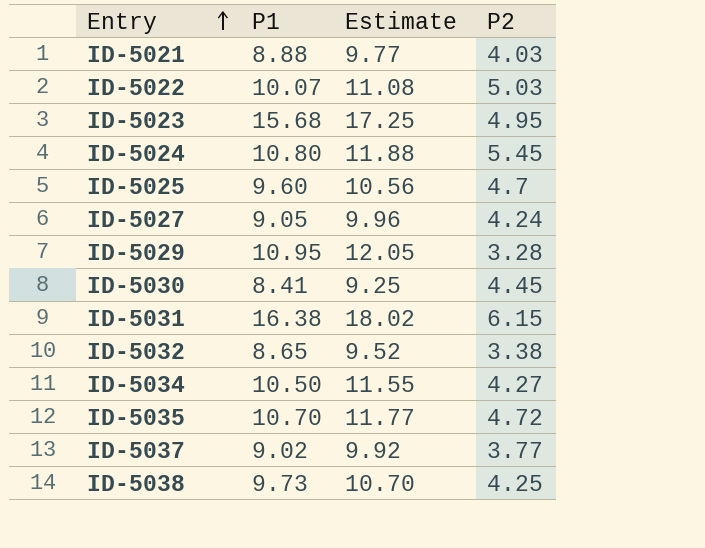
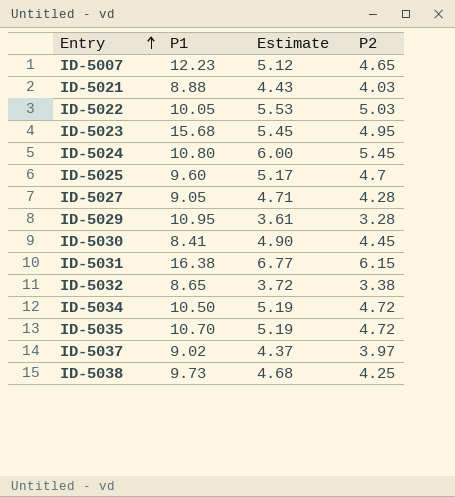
column Estimate | formula: [P1] * 1.1 -> [P2] * 1.1
row ID-5007: none -> 12.23 | 5.12 | 4.65
ID-5022 | P1: 10.07 -> 10.05
ID-5027 | P2: 4.24 -> 4.28
ID-5034 | P2: 4.27 -> 4.72
ID-5037 | P2: 3.77 -> 3.97

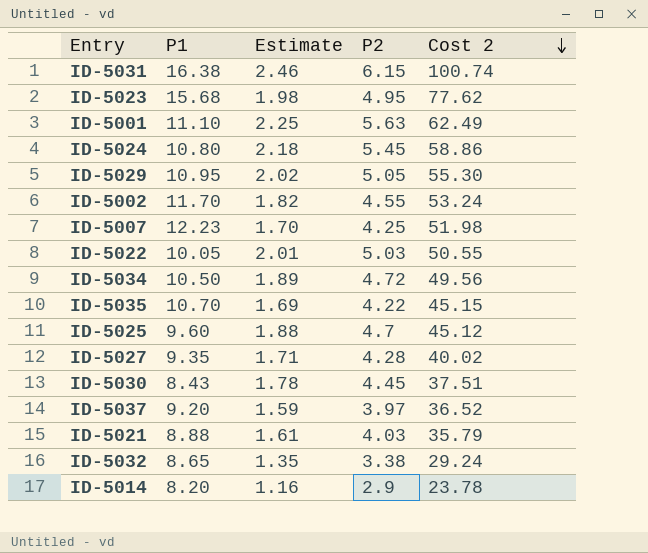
row order: Entry ascending -> Cost 2 descending
column Estimate | formula: [P2] * 1.1 -> [P2] * 0.4
column Cost 2 | formula: none -> [P1] * [P2]
row ID-5038: 9.73 | 4.68 | 4.25 -> none
row ID-5001: none -> 11.10 | 2.25 | 5.63 | 62.49
ID-5029 | P2: 3.28 -> 5.05
row ID-5002: none -> 11.70 | 1.82 | 4.55 | 53.24
ID-5007 | P2: 4.65 -> 4.25
ID-5035 | P2: 4.72 -> 4.22
ID-5027 | P1: 9.05 -> 9.35
ID-5030 | P1: 8.41 -> 8.43
ID-5037 | P1: 9.02 -> 9.20
row ID-5014: none -> 8.20 | 1.16 | 2.9 | 23.78

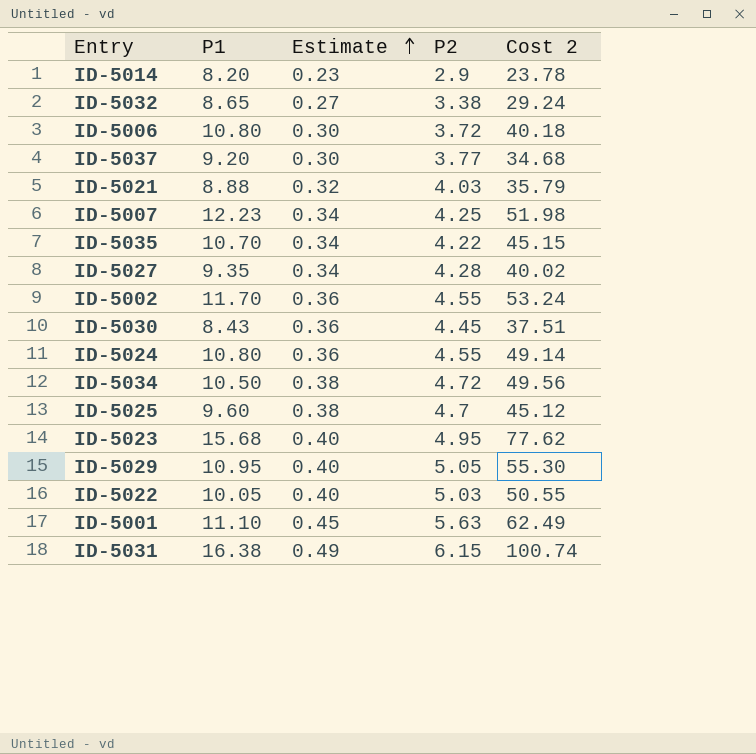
row order: Cost 2 descending -> Estimate ascending
column Estimate | formula: [P2] * 0.4 -> [P2] * 0.08
row ID-5006: none -> 10.80 | 0.30 | 3.72 | 40.18
ID-5037 | P2: 3.97 -> 3.77
ID-5037 | Cost 2: 36.52 -> 34.68
ID-5024 | P2: 5.45 -> 4.55
ID-5024 | Cost 2: 58.86 -> 49.14

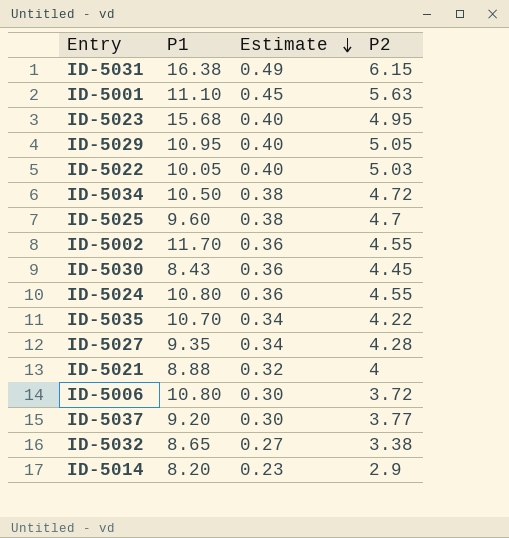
row order: Estimate ascending -> Estimate descending
column Cost 2 | formula: [P1] * [P2] -> none
row ID-5007: 12.23 | 0.34 | 4.25 | 51.98 -> none
ID-5021 | P2: 4.03 -> 4

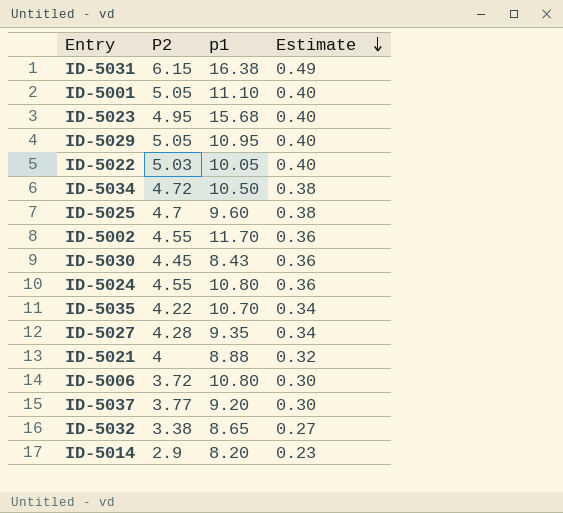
column P2 | position: 4 -> 2
column name: P1 -> p1
ID-5001 | P2: 5.63 -> 5.05
ID-5001 | Estimate: 0.45 -> 0.40

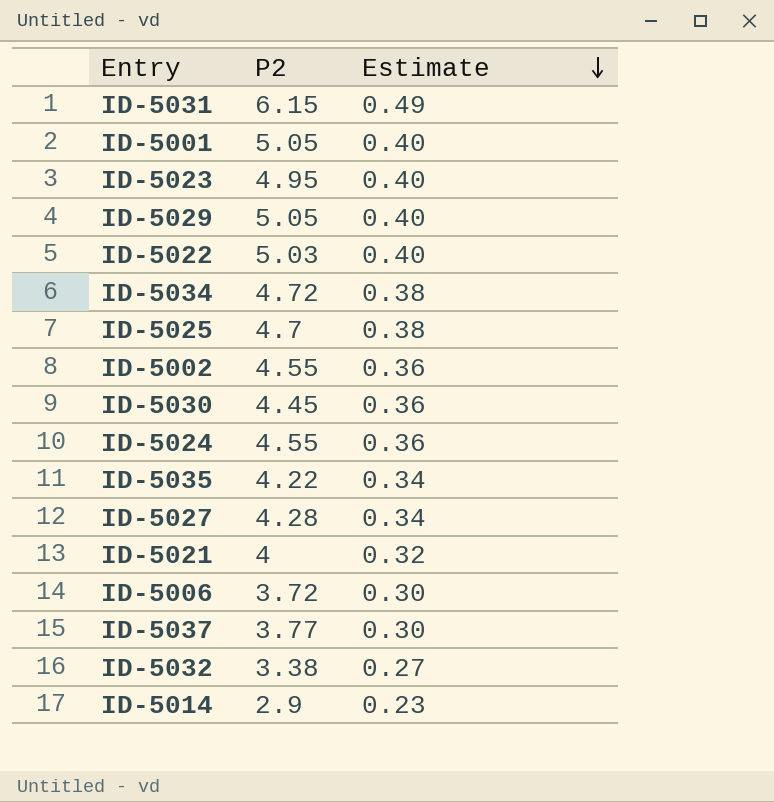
column p1 | position: 3 -> none

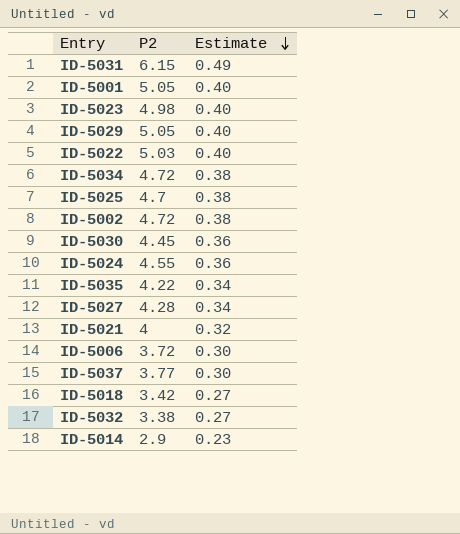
ID-5023 | P2: 4.95 -> 4.98
ID-5002 | P2: 4.55 -> 4.72
ID-5002 | Estimate: 0.36 -> 0.38
row ID-5018: none -> 3.42 | 0.27

